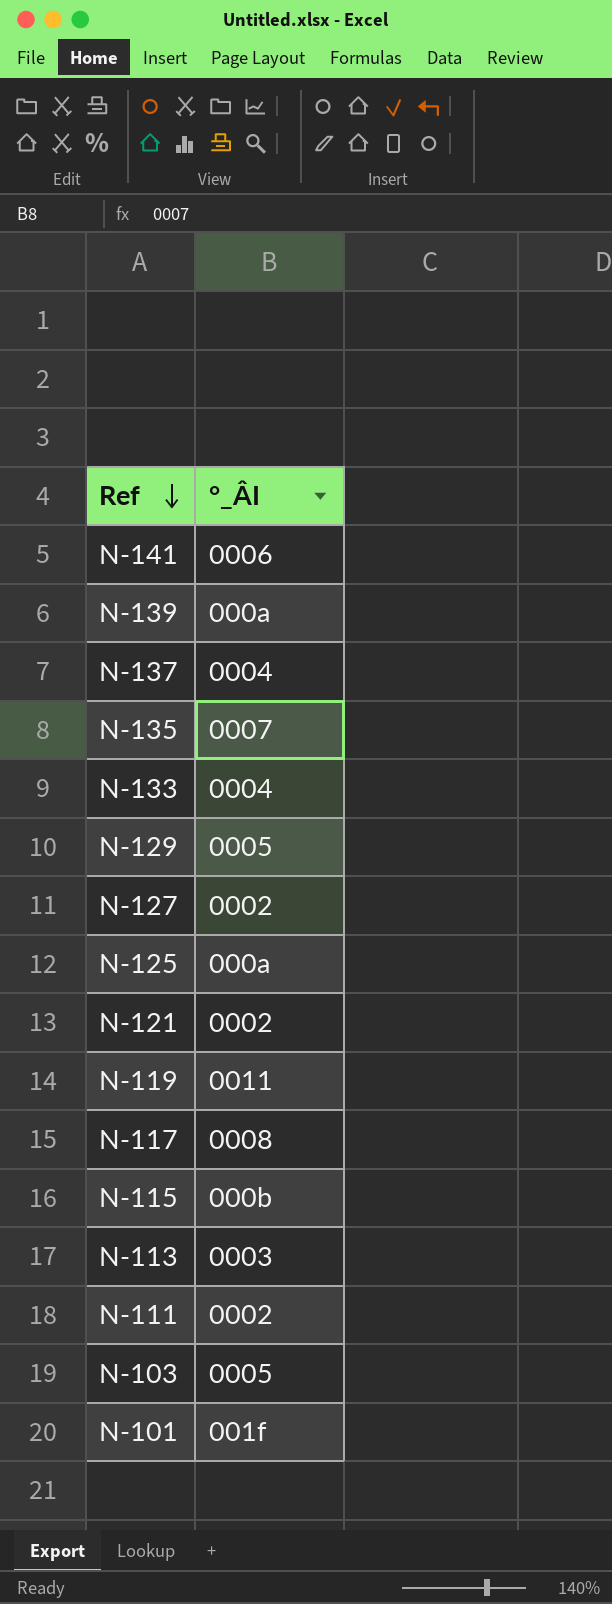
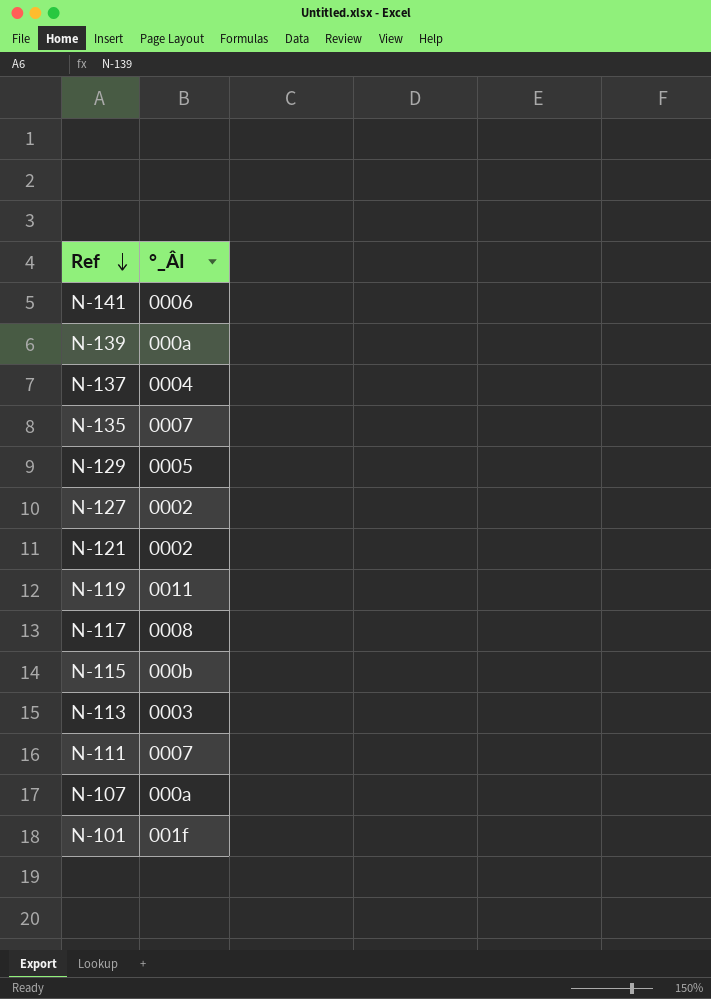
row N-133: 0004 -> none
row N-125: 000a -> none
row N-103: 0005 -> none
N-111 | °_ÂI: 0002 -> 0007
row N-107: none -> 000a

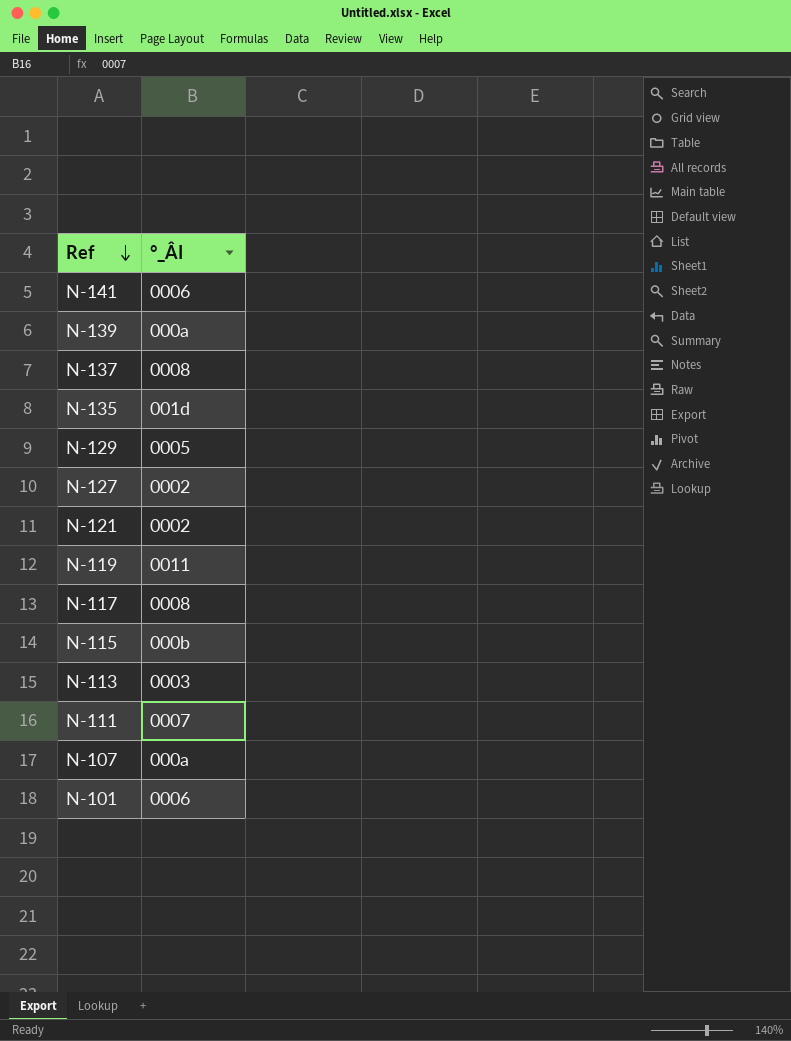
N-137 | °_ÂI: 0004 -> 0008
N-135 | °_ÂI: 0007 -> 001d
N-101 | °_ÂI: 001f -> 0006

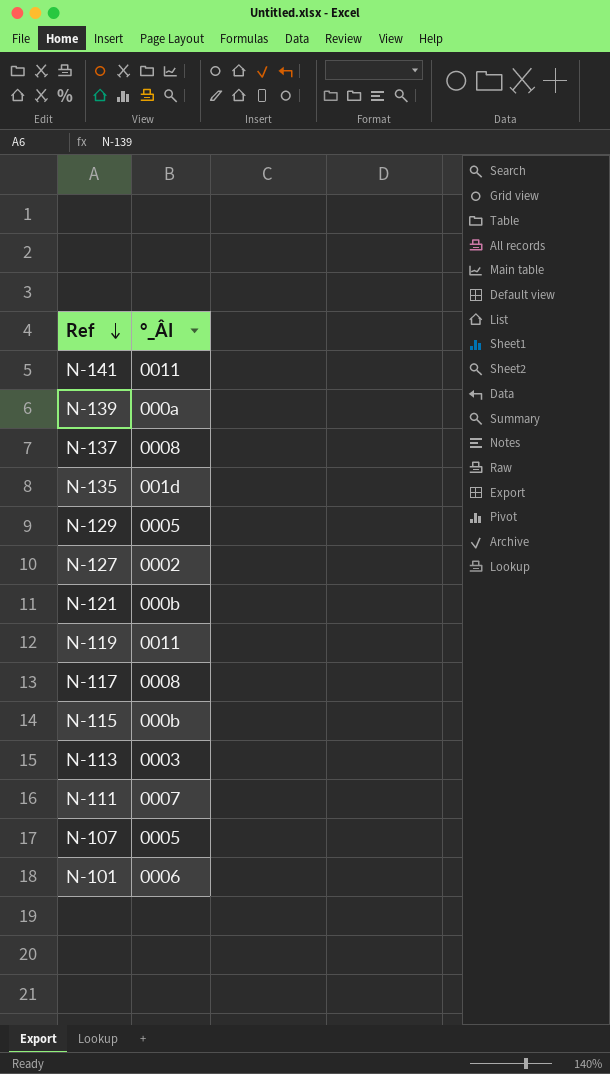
N-141 | °_ÂI: 0006 -> 0011
N-121 | °_ÂI: 0002 -> 000b
N-107 | °_ÂI: 000a -> 0005

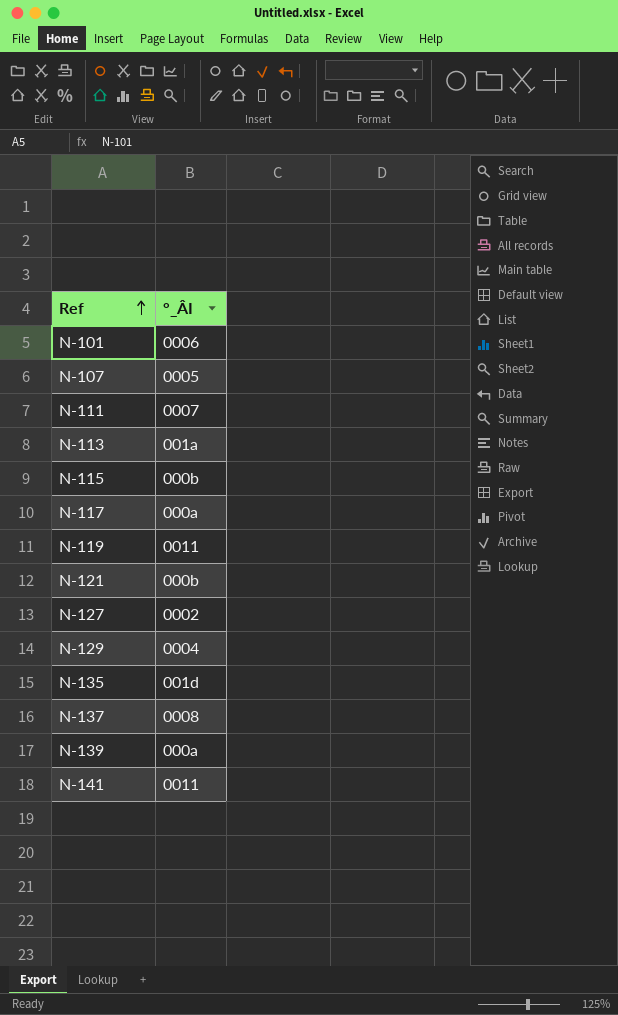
row order: Ref descending -> Ref ascending
N-113 | °_ÂI: 0003 -> 001a
N-117 | °_ÂI: 0008 -> 000a
N-129 | °_ÂI: 0005 -> 0004

